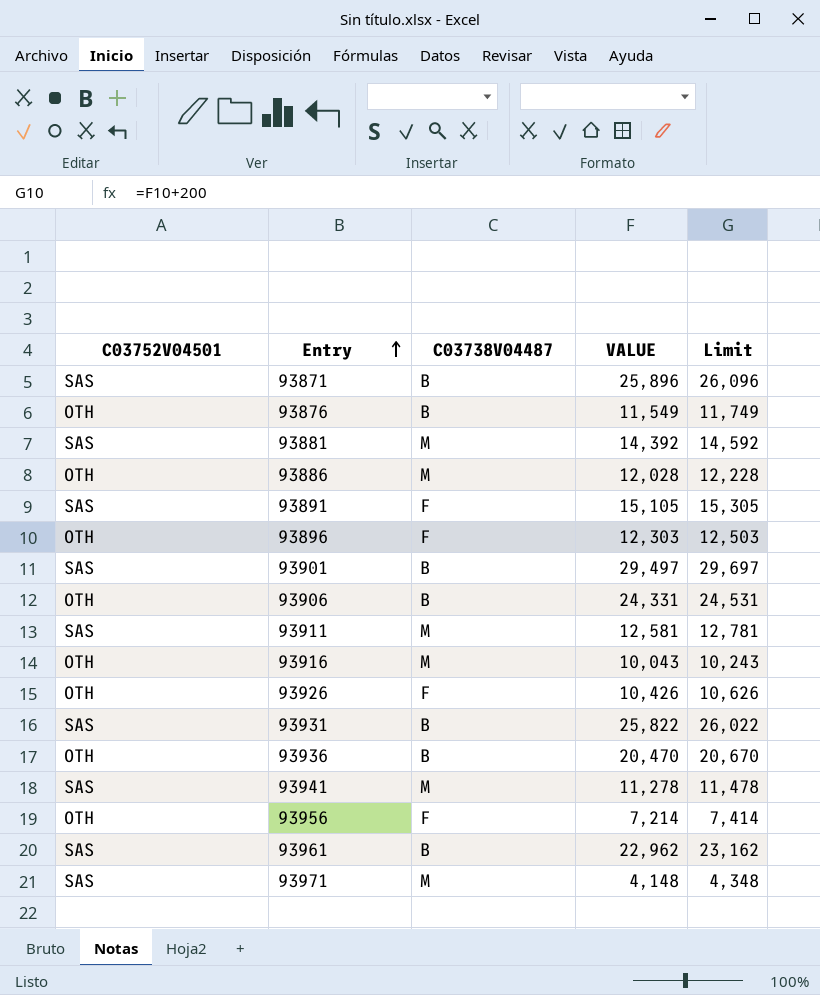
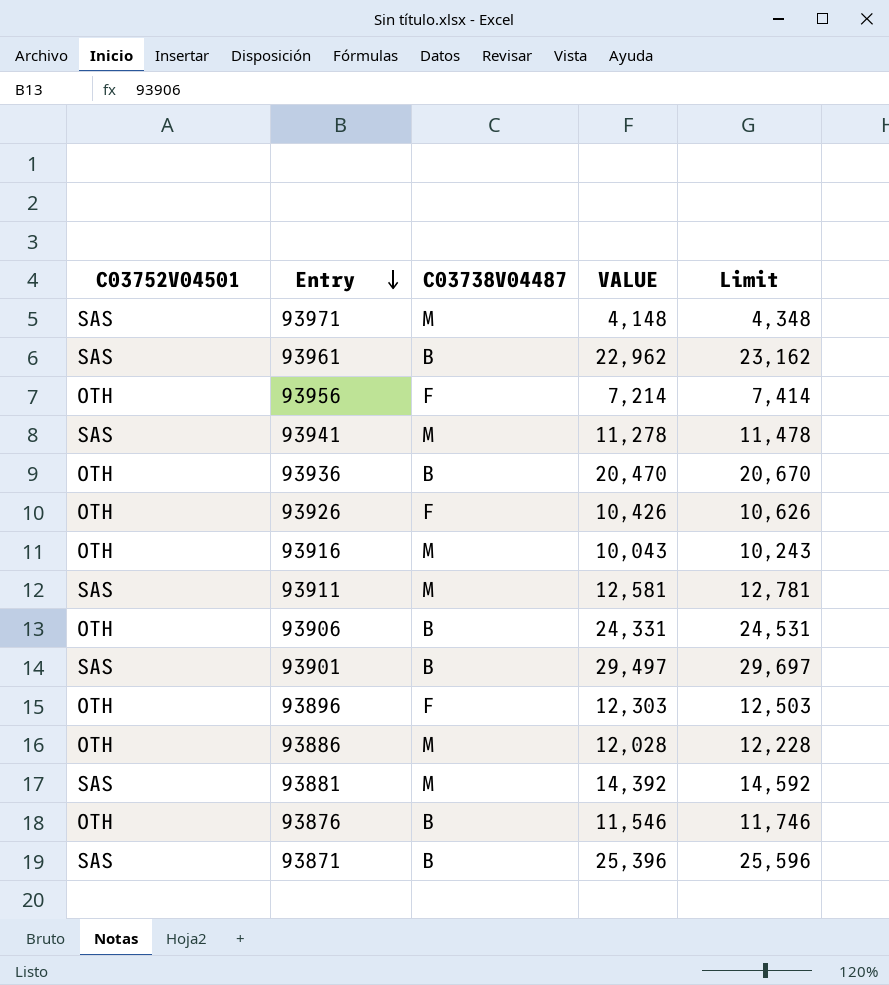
row order: Entry ascending -> Entry descending
row 93891: SAS | F | 15,105 | 15,305 -> none
row 93931: SAS | B | 25,822 | 26,022 -> none
93876 | VALUE: 11,549 -> 11,546
93876 | Limit: 11,749 -> 11,746
93871 | VALUE: 25,896 -> 25,396
93871 | Limit: 26,096 -> 25,596

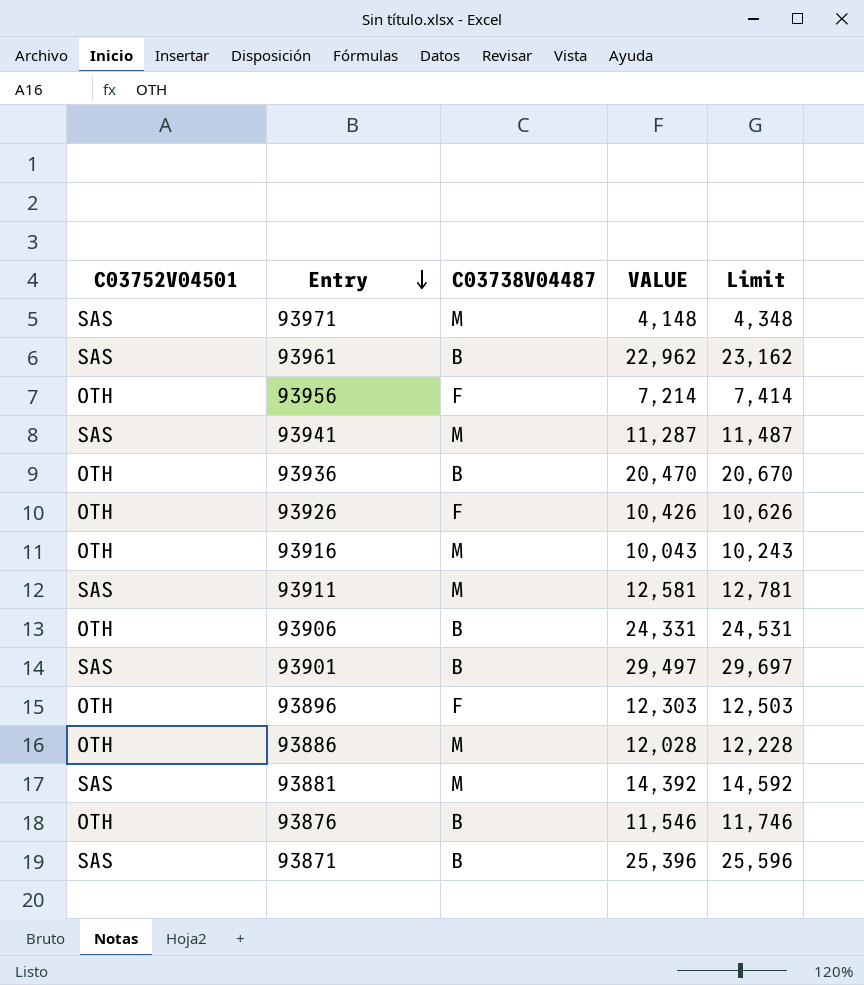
93941 | VALUE: 11,278 -> 11,287
93941 | Limit: 11,478 -> 11,487

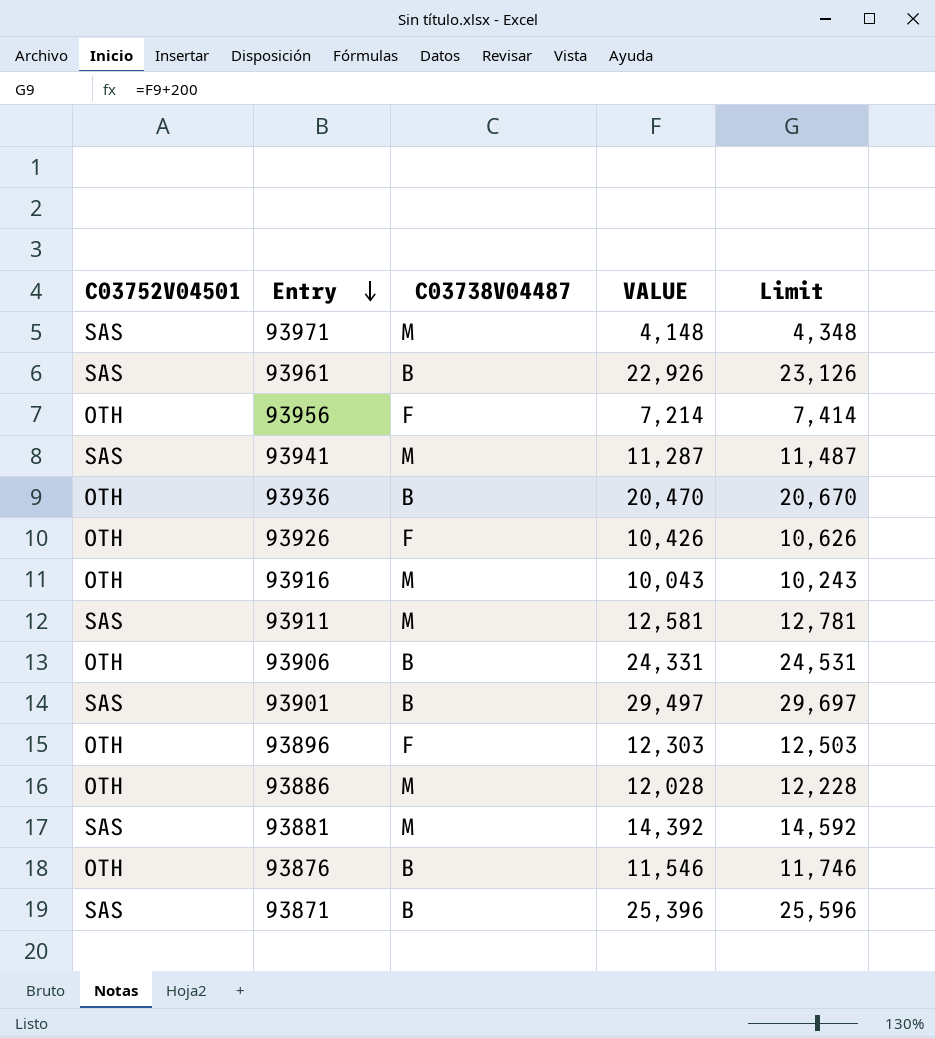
93961 | VALUE: 22,962 -> 22,926
93961 | Limit: 23,162 -> 23,126

